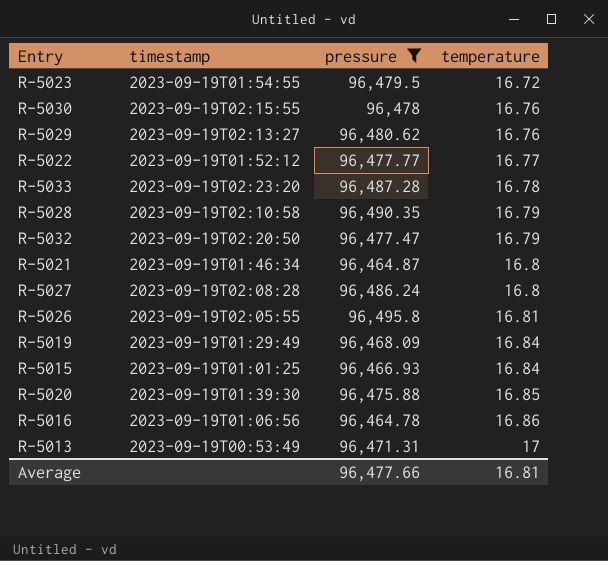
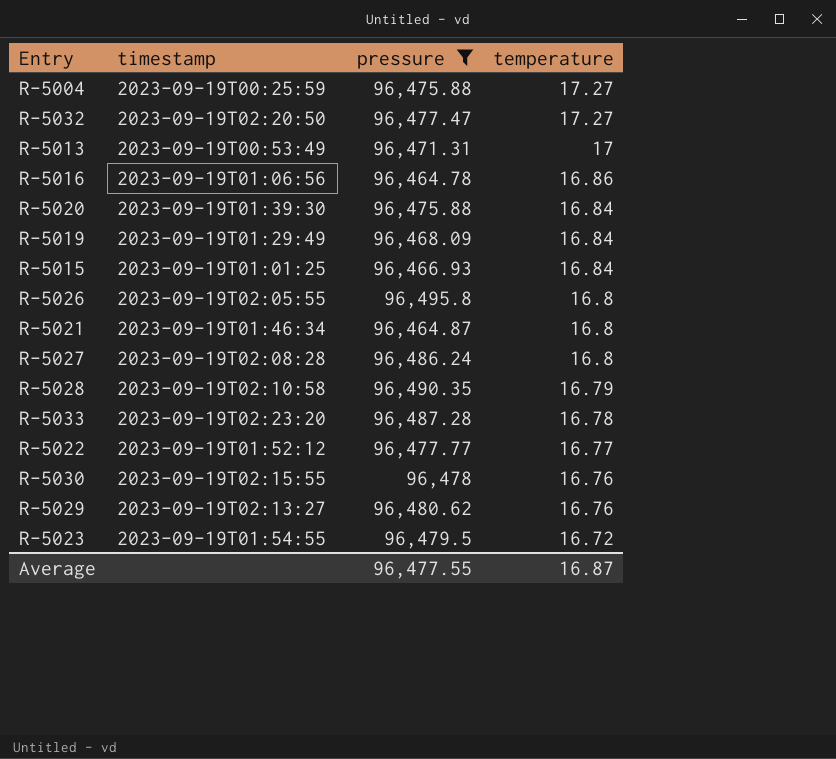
row order: temperature ascending -> temperature descending
row R-5004: none -> 2023-09-19T00:25:59 | 96,475.88 | 17.27
R-5032 | temperature: 16.79 -> 17.27
R-5020 | temperature: 16.85 -> 16.84
R-5026 | temperature: 16.81 -> 16.8
Average | pressure: 96,477.66 -> 96,477.55
Average | temperature: 16.81 -> 16.87

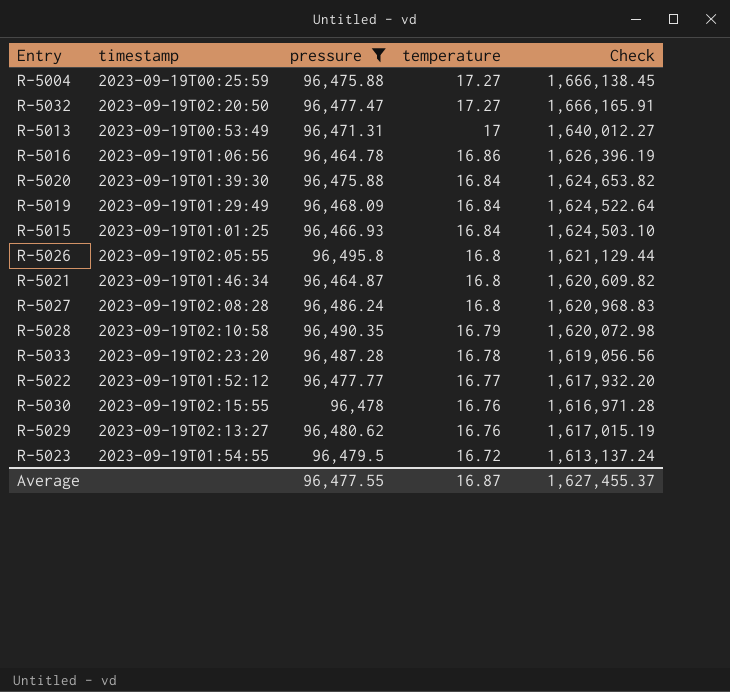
column Check | formula: none -> [pressure] * [temperature]

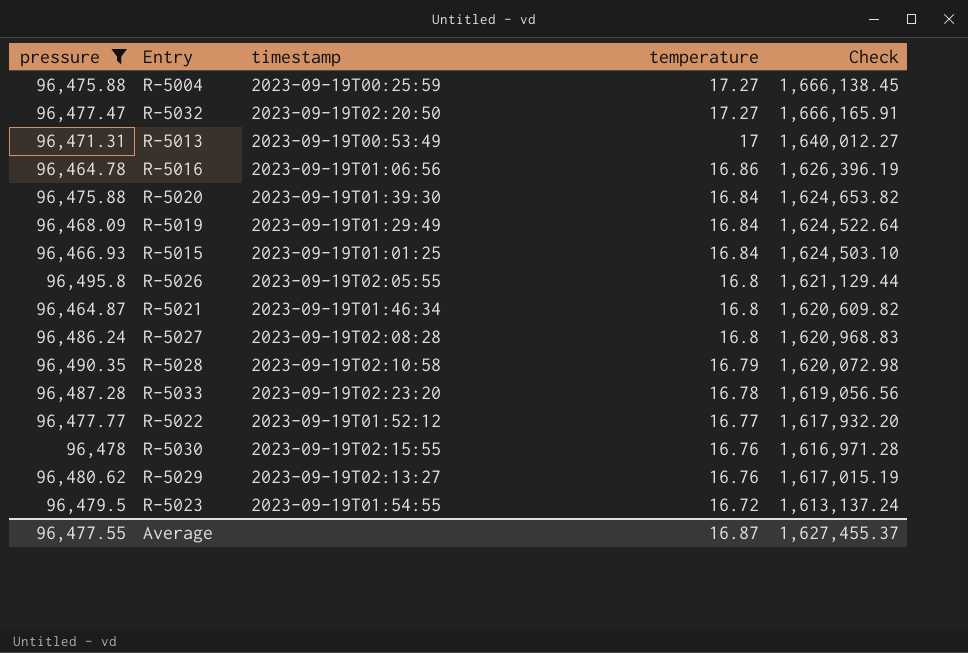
column pressure | position: 3 -> 1

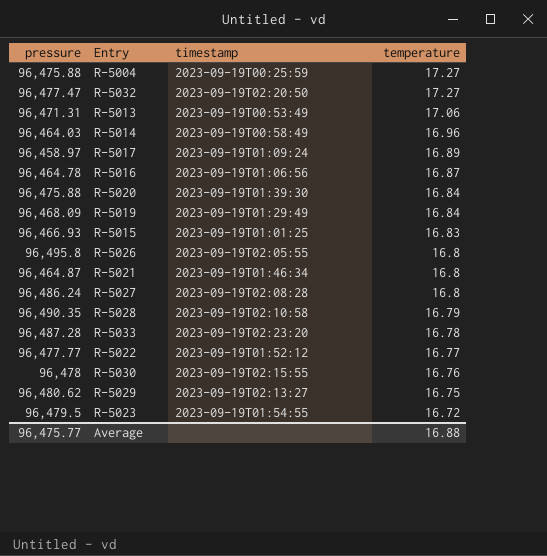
filter: pressure >= 96,464.78 -> none
column Check | formula: [pressure] * [temperature] -> none
R-5013 | temperature: 17 -> 17.06
R-5016 | temperature: 16.86 -> 16.87
R-5015 | temperature: 16.84 -> 16.83
R-5029 | temperature: 16.76 -> 16.75
Average | pressure: 96,477.55 -> 96,475.77
Average | temperature: 16.87 -> 16.88

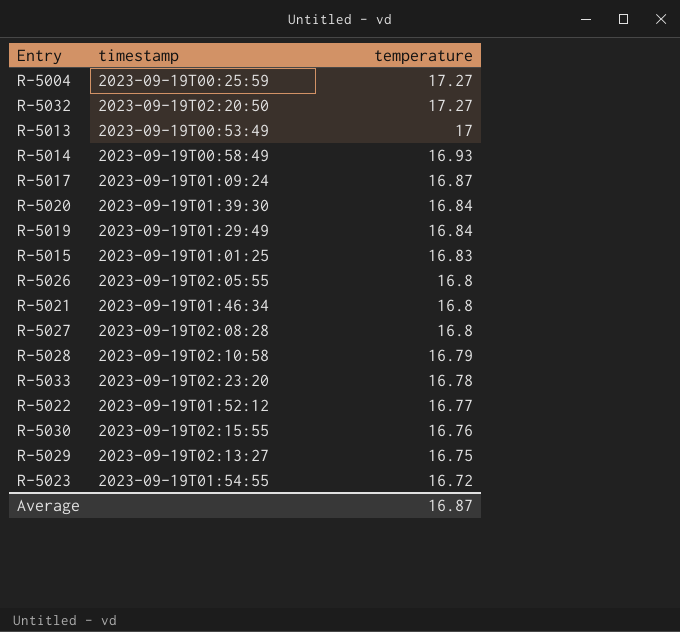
column pressure | position: 1 -> none
row R-5016: 96,464.78 | 2023-09-19T01:06:56 | 16.87 -> none
R-5013 | temperature: 17.06 -> 17
R-5014 | temperature: 16.96 -> 16.93
R-5017 | temperature: 16.89 -> 16.87
Average | temperature: 16.88 -> 16.87

